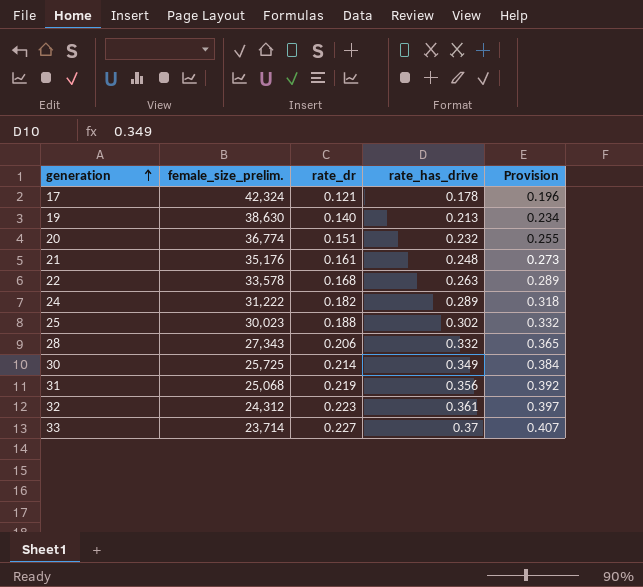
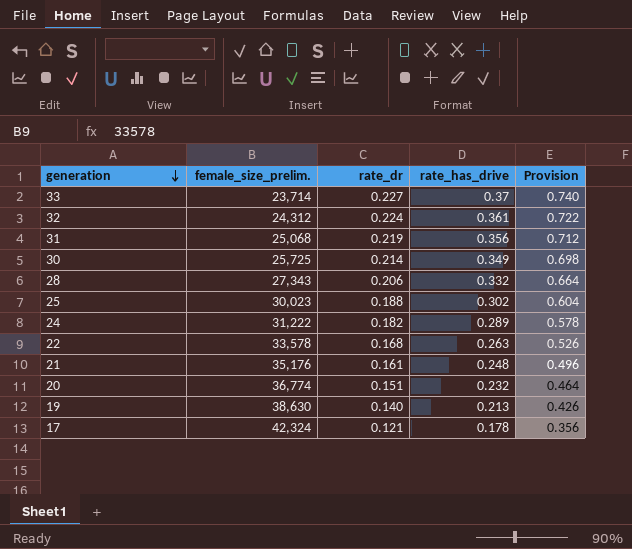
row order: generation ascending -> generation descending
column Provision | formula: [rate_has_drive] * 1.1 -> [rate_has_drive] * 2
32 | rate_dr: 0.223 -> 0.224

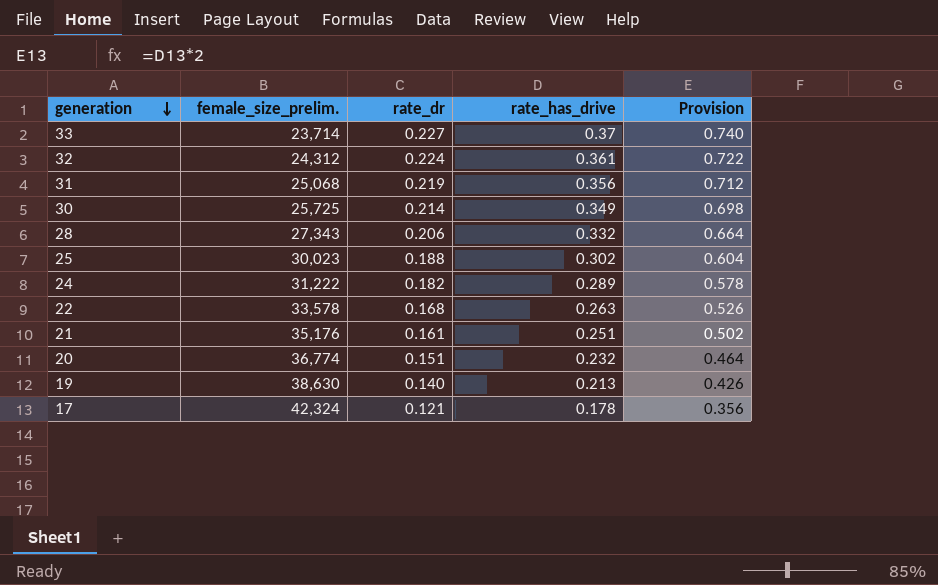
21 | rate_has_drive: 0.248 -> 0.251
21 | Provision: 0.496 -> 0.502

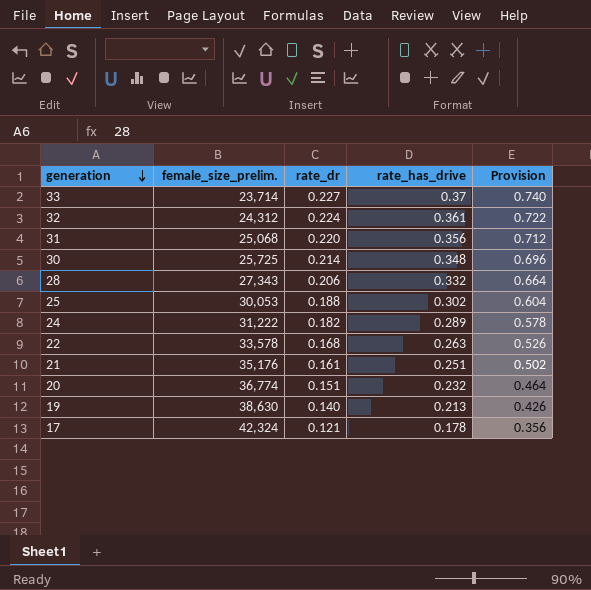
31 | rate_dr: 0.219 -> 0.220
30 | rate_has_drive: 0.349 -> 0.348
30 | Provision: 0.698 -> 0.696
25 | female_size_prelim.: 30,023 -> 30,053

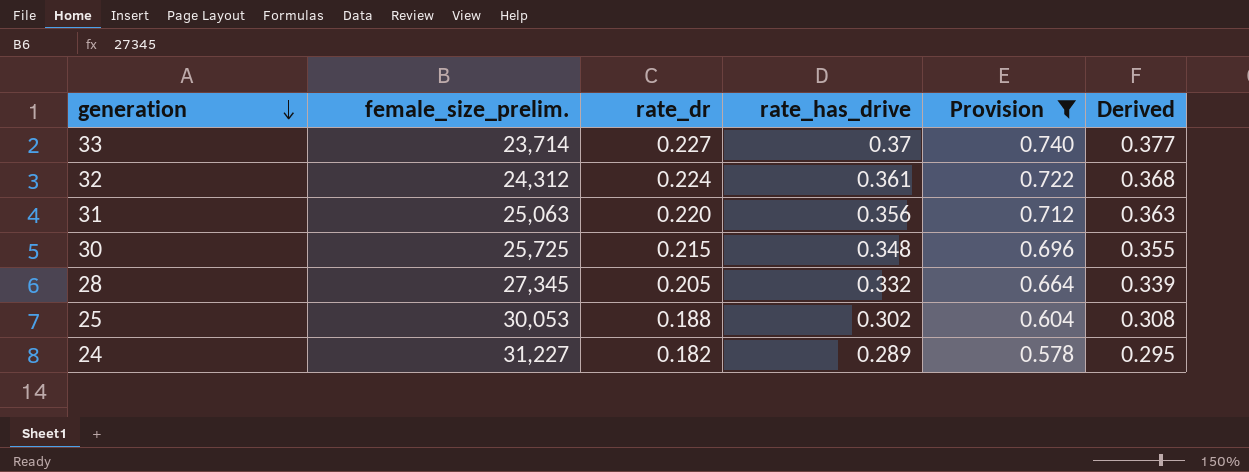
filter: none -> Provision >= 0.578
column Derived | formula: none -> [rate_has_drive] * 1.02
31 | female_size_prelim.: 25,068 -> 25,063
30 | rate_dr: 0.214 -> 0.215
28 | female_size_prelim.: 27,343 -> 27,345
28 | rate_dr: 0.206 -> 0.205
24 | female_size_prelim.: 31,222 -> 31,227

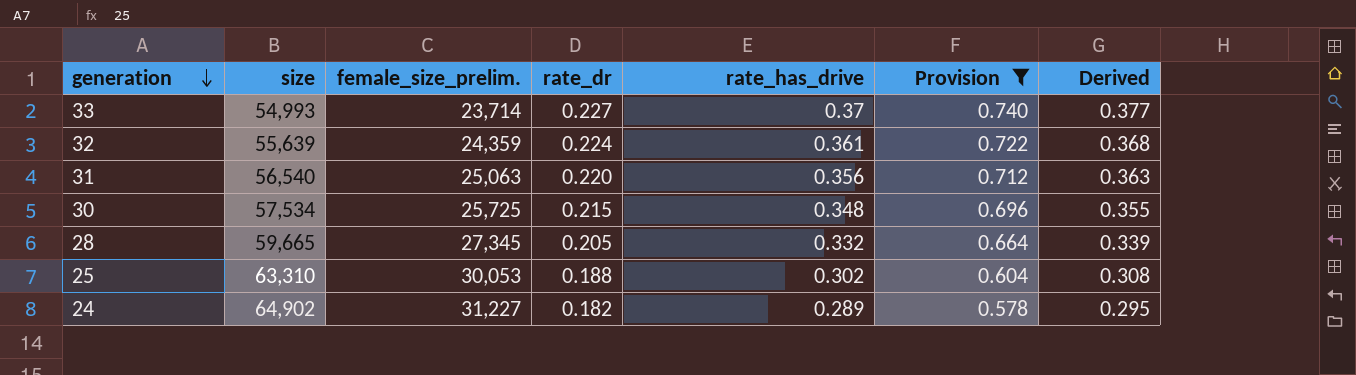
column size | position: none -> 2
32 | female_size_prelim.: 24,312 -> 24,359

